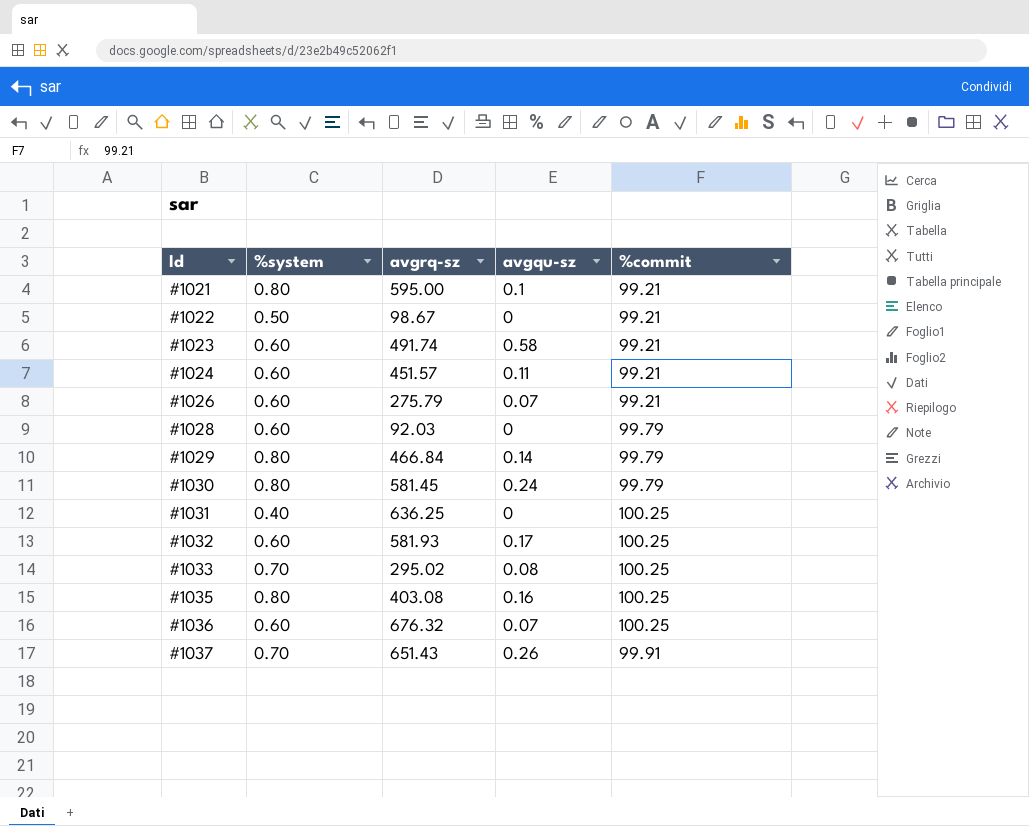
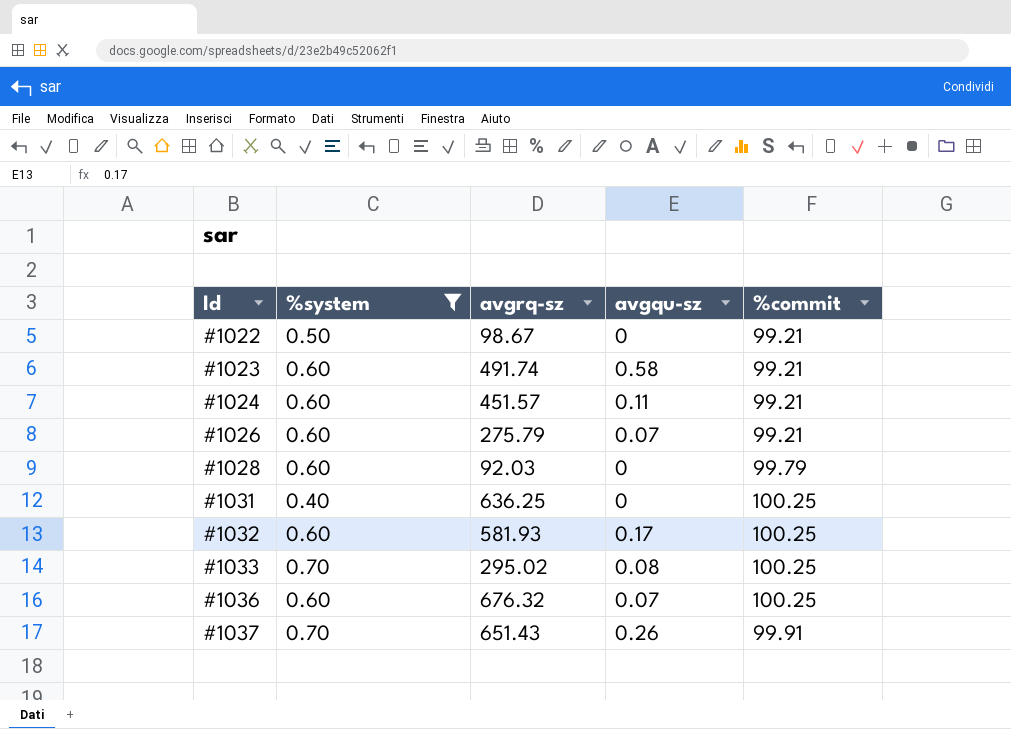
filter: none -> %system != 0.80

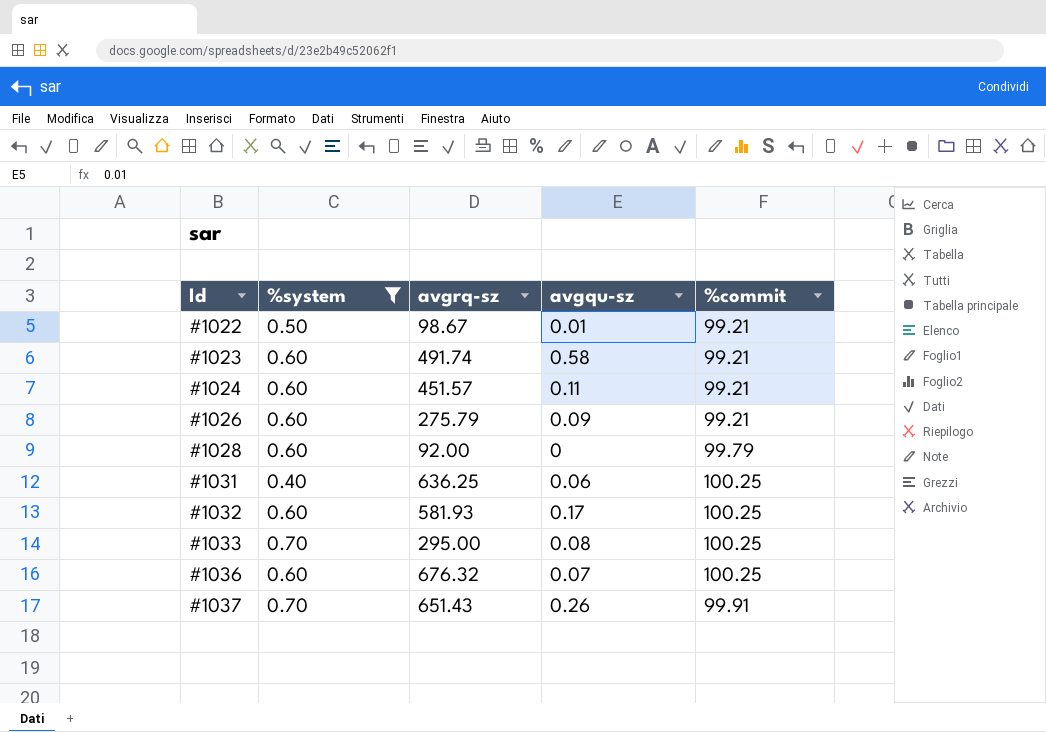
#1022 | avgqu-sz: 0 -> 0.01
#1026 | avgqu-sz: 0.07 -> 0.09
#1028 | avgrq-sz: 92.03 -> 92.00
#1031 | avgqu-sz: 0 -> 0.06
#1033 | avgrq-sz: 295.02 -> 295.00

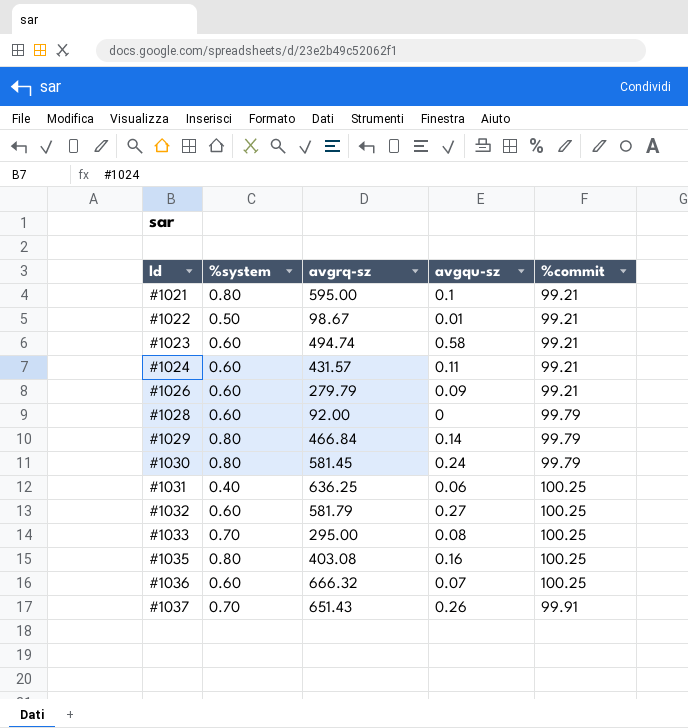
filter: %system != 0.80 -> none
#1023 | avgrq-sz: 491.74 -> 494.74
#1024 | avgrq-sz: 451.57 -> 431.57
#1026 | avgrq-sz: 275.79 -> 279.79
#1032 | avgrq-sz: 581.93 -> 581.79
#1032 | avgqu-sz: 0.17 -> 0.27
#1036 | avgrq-sz: 676.32 -> 666.32

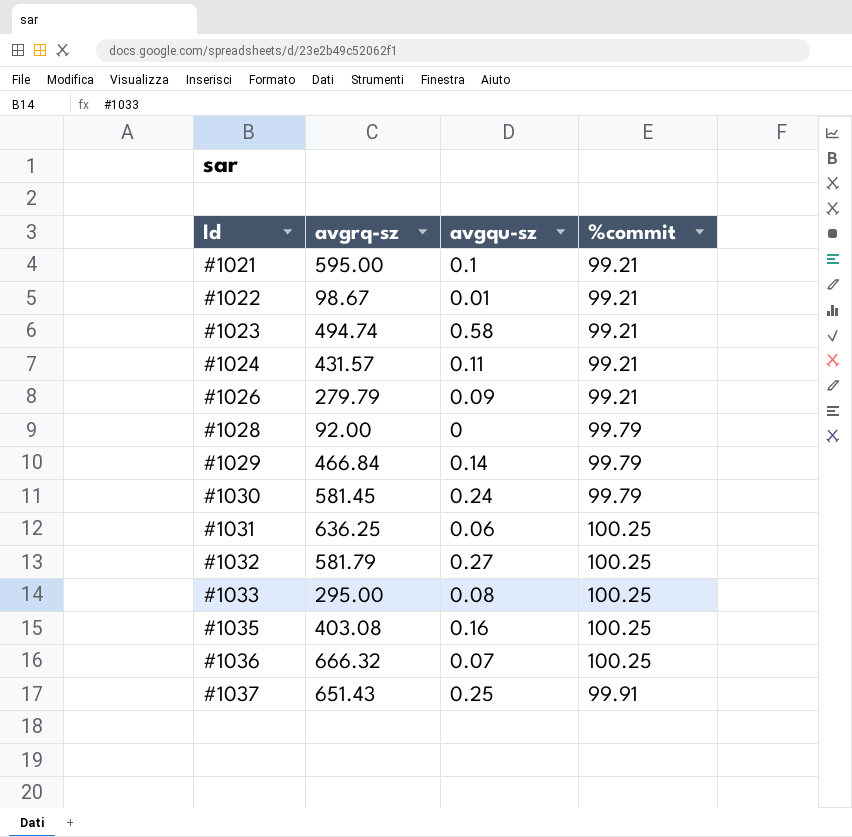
column %system | position: 2 -> none
#1037 | avgqu-sz: 0.26 -> 0.25

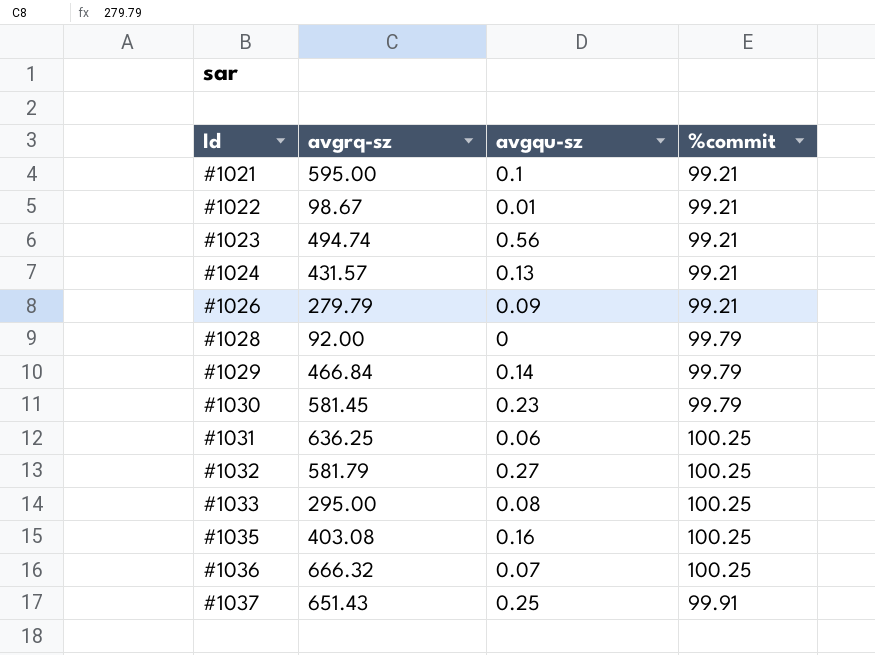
#1023 | avgqu-sz: 0.58 -> 0.56
#1024 | avgqu-sz: 0.11 -> 0.13
#1030 | avgqu-sz: 0.24 -> 0.23

